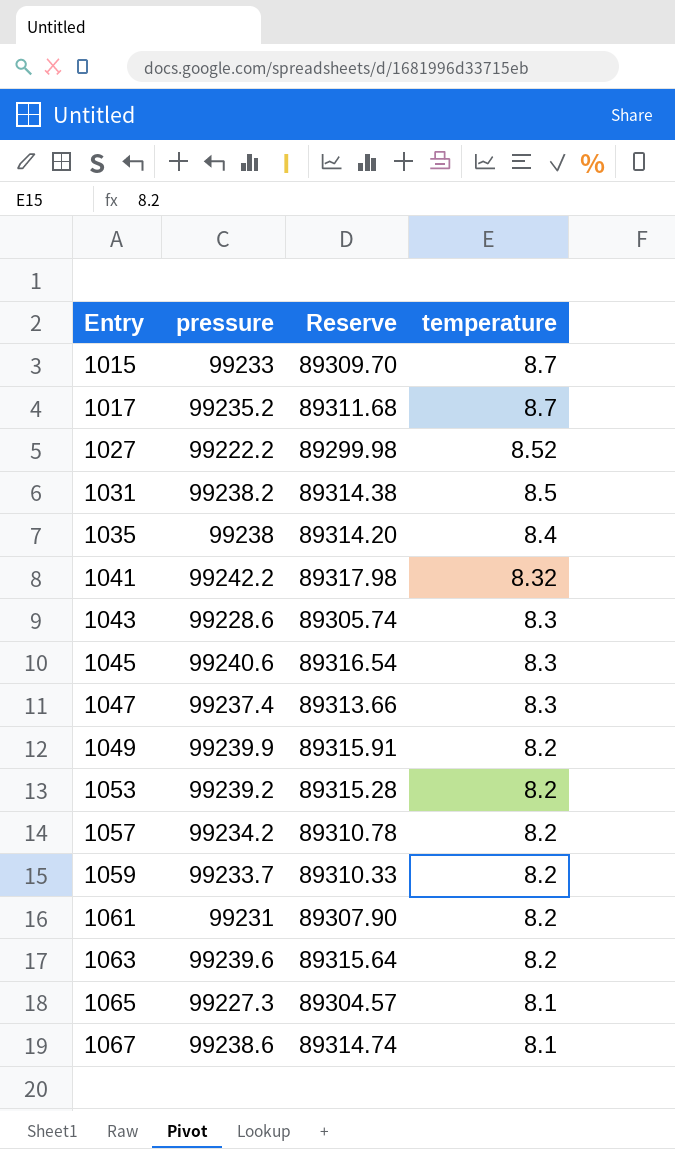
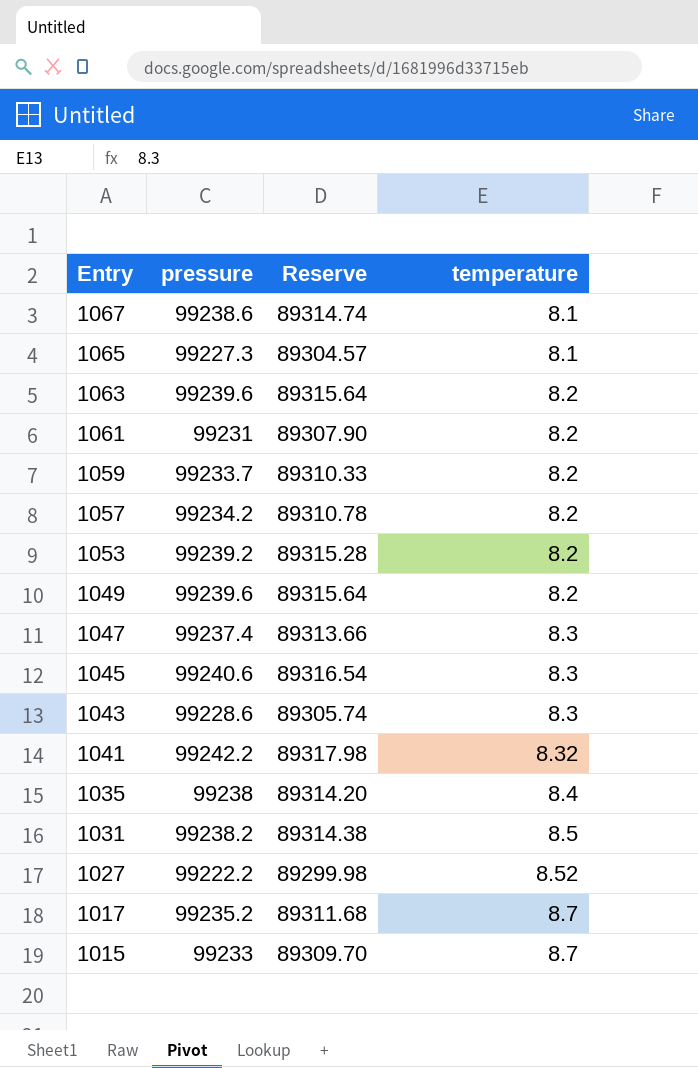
row order: Entry ascending -> Entry descending
1049 | pressure: 99239.9 -> 99239.6
1049 | Reserve: 89315.91 -> 89315.64

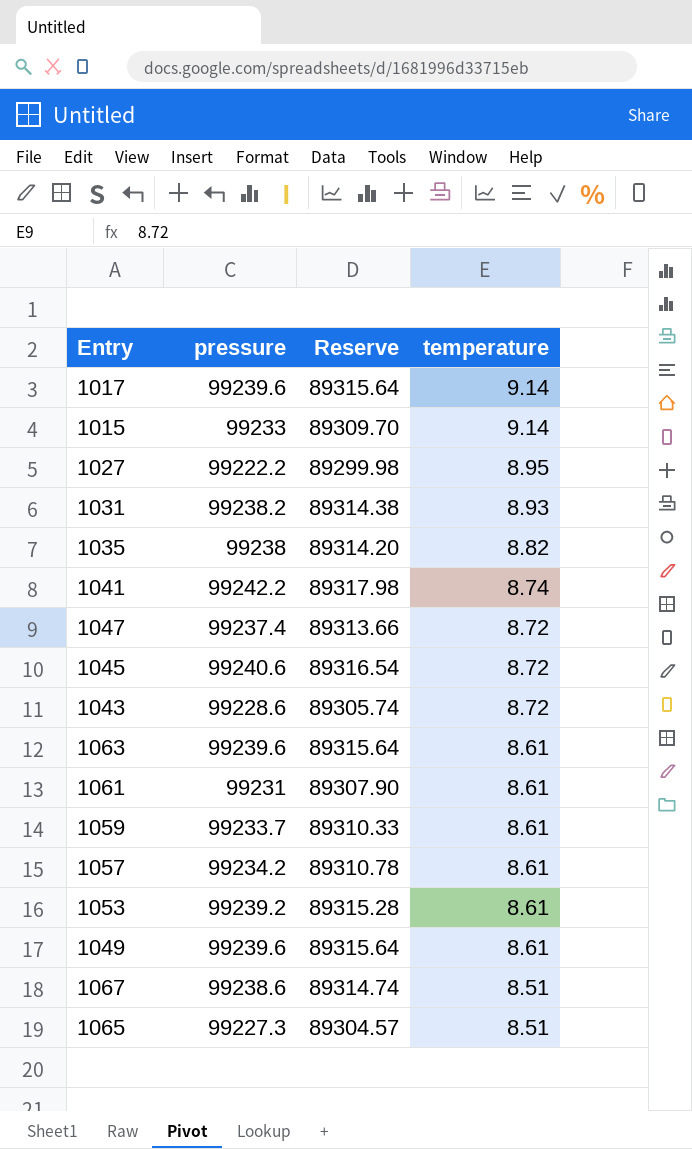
row order: Entry descending -> temperature descending
1017 | pressure: 99235.2 -> 99239.6
1017 | Reserve: 89311.68 -> 89315.64
1017 | temperature: 8.7 -> 9.14
1015 | temperature: 8.7 -> 9.14
1027 | temperature: 8.52 -> 8.95
1031 | temperature: 8.5 -> 8.93
1035 | temperature: 8.4 -> 8.82
1041 | temperature: 8.32 -> 8.74
1047 | temperature: 8.3 -> 8.72
1045 | temperature: 8.3 -> 8.72
1043 | temperature: 8.3 -> 8.72
1063 | temperature: 8.2 -> 8.61
1061 | temperature: 8.2 -> 8.61
1059 | temperature: 8.2 -> 8.61
1057 | temperature: 8.2 -> 8.61
1053 | temperature: 8.2 -> 8.61
1049 | temperature: 8.2 -> 8.61
1067 | temperature: 8.1 -> 8.51
1065 | temperature: 8.1 -> 8.51

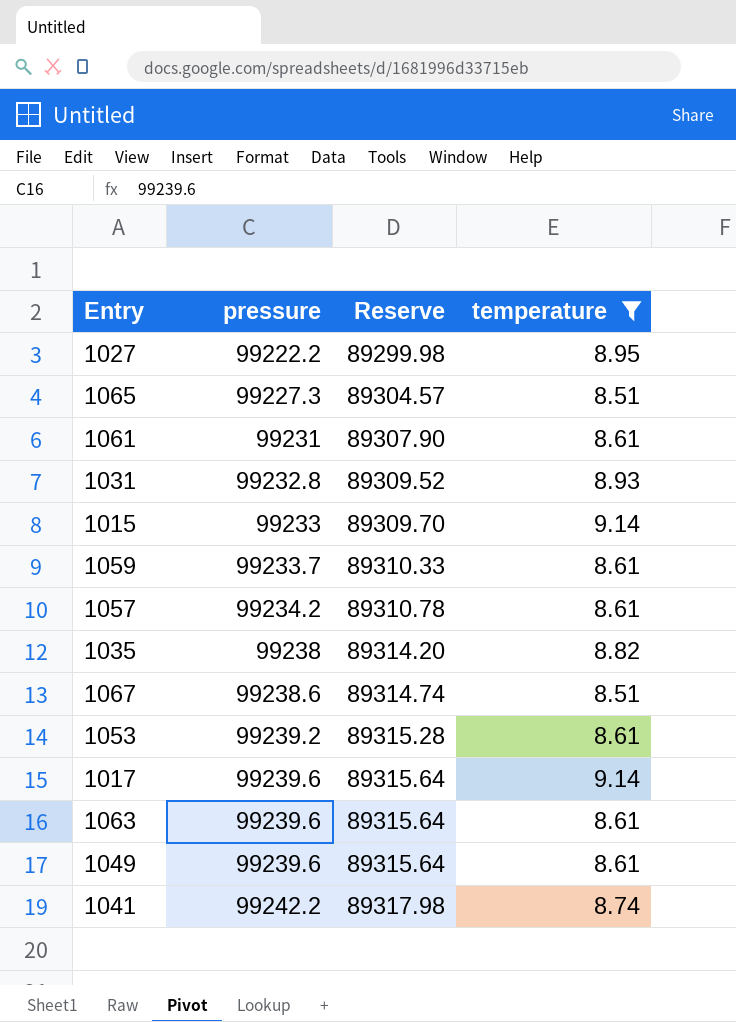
filter: none -> temperature != 8.72
row order: temperature descending -> pressure ascending
1031 | pressure: 99238.2 -> 99232.8
1031 | Reserve: 89314.38 -> 89309.52

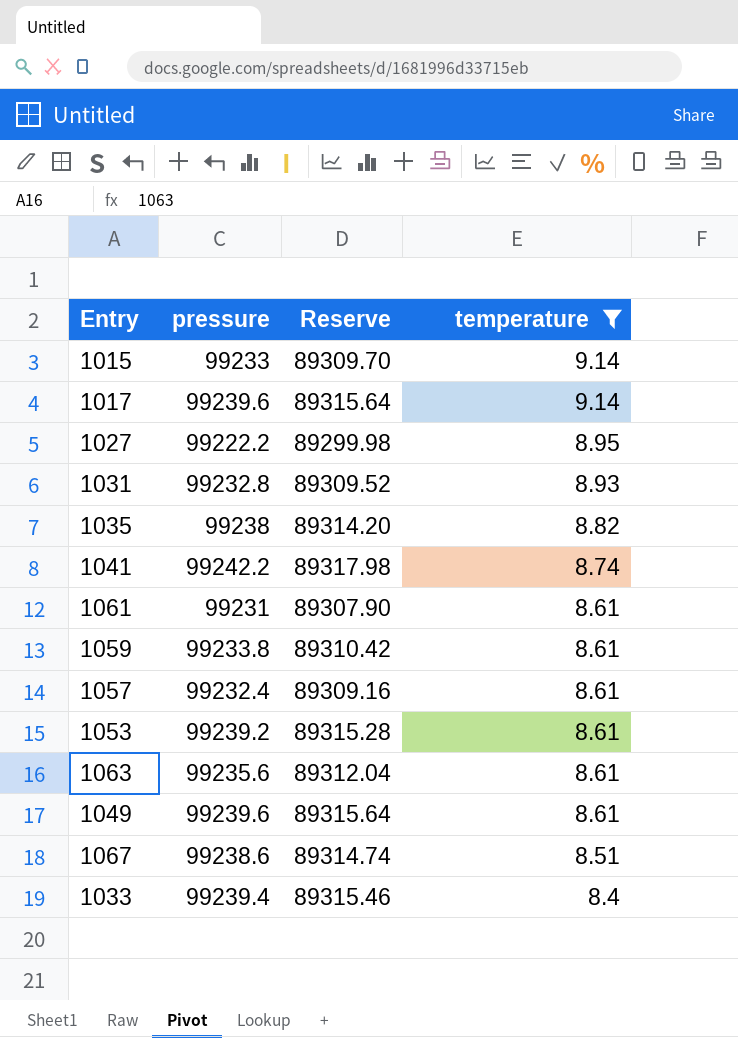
row order: pressure ascending -> temperature descending
row 1065: 99227.3 | 89304.57 | 8.51 -> none
1059 | pressure: 99233.7 -> 99233.8
1059 | Reserve: 89310.33 -> 89310.42
1057 | pressure: 99234.2 -> 99232.4
1057 | Reserve: 89310.78 -> 89309.16
1063 | pressure: 99239.6 -> 99235.6
1063 | Reserve: 89315.64 -> 89312.04
row 1033: none -> 99239.4 | 89315.46 | 8.4

